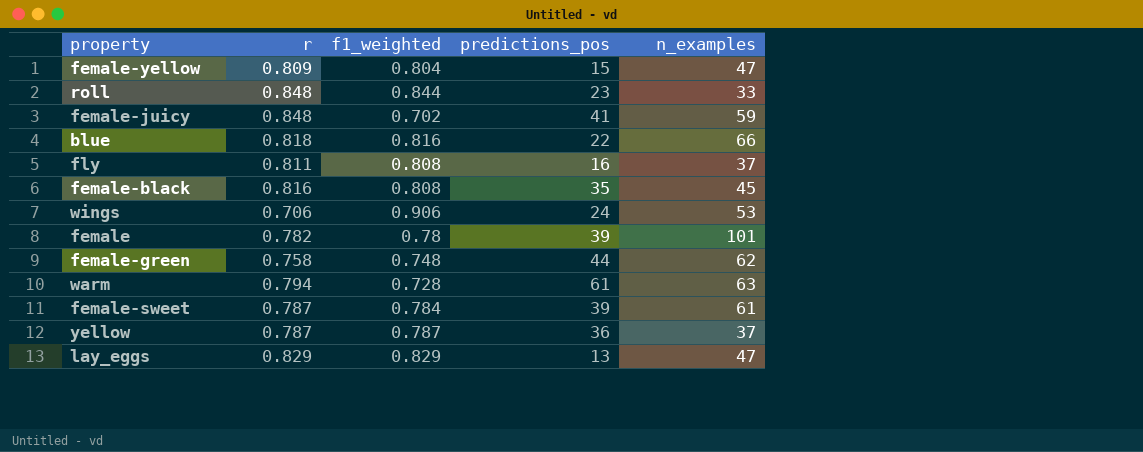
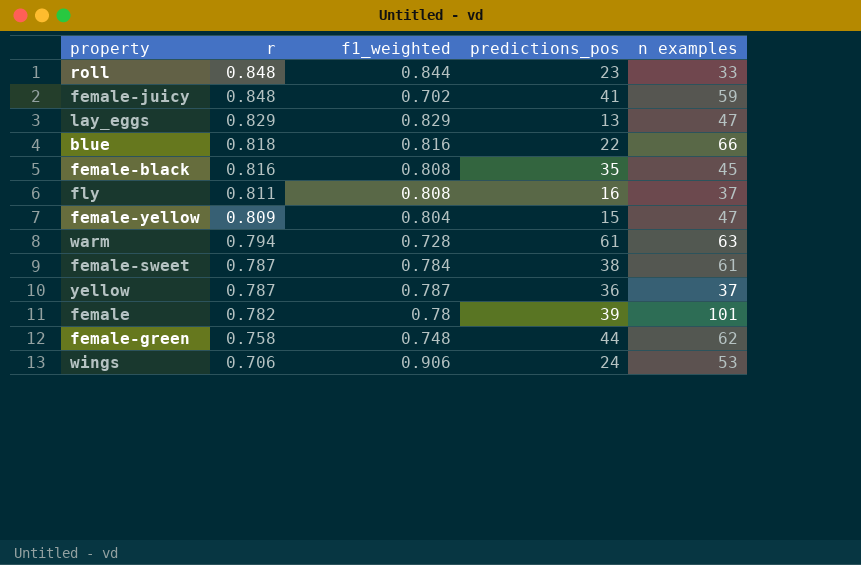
row order: none -> r descending
column name: n_examples -> n examples
female-sweet | predictions_pos: 39 -> 38

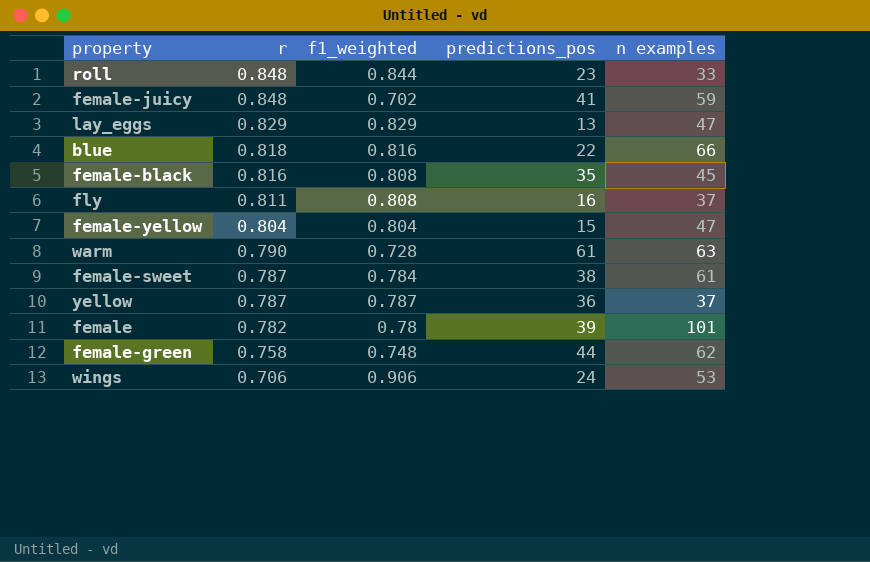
female-yellow | r: 0.809 -> 0.804
warm | r: 0.794 -> 0.790

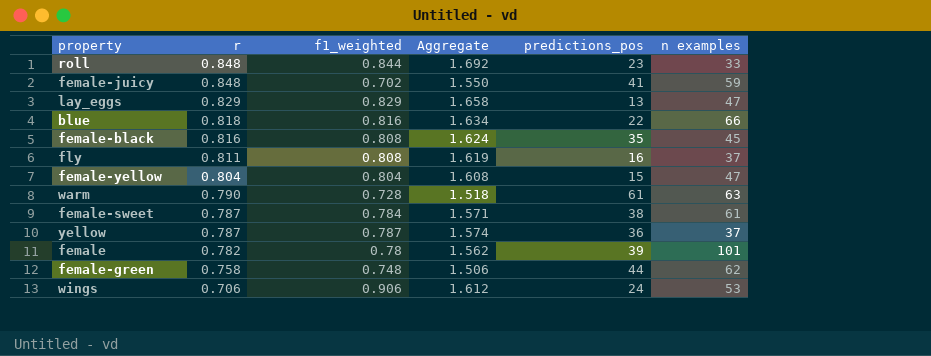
column Aggregate | formula: none -> [r] + [f1_weighted]

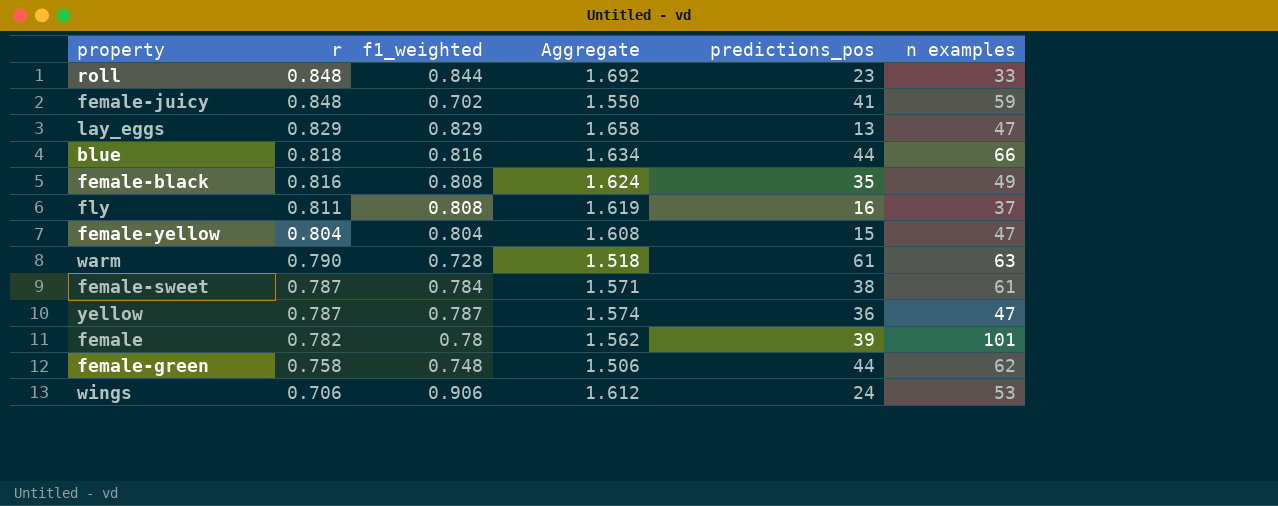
blue | predictions_pos: 22 -> 44
female-black | n examples: 45 -> 49
yellow | n examples: 37 -> 47

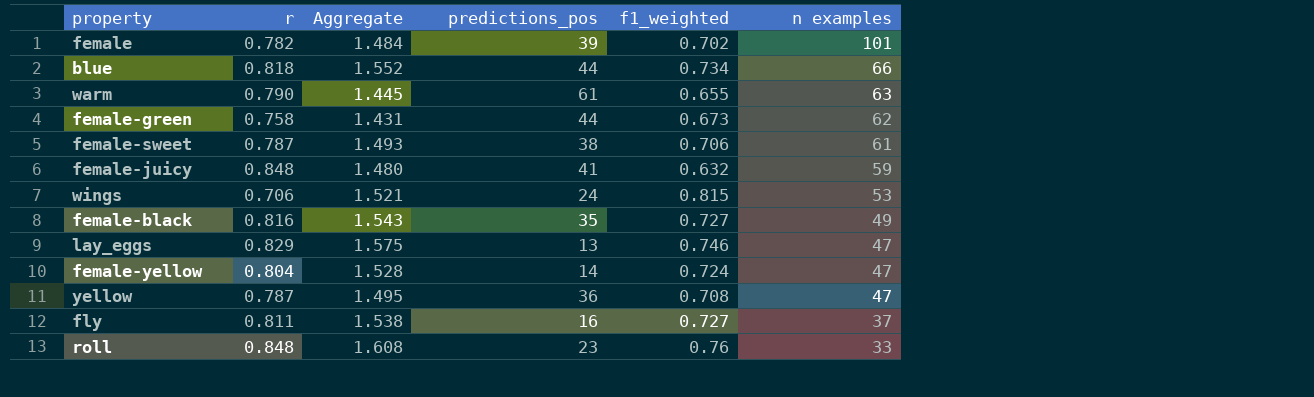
row order: r descending -> n examples descending
column f1_weighted | position: 3 -> 5
female | Aggregate: 1.562 -> 1.484
female | f1_weighted: 0.78 -> 0.702
blue | Aggregate: 1.634 -> 1.552
blue | f1_weighted: 0.816 -> 0.734
warm | Aggregate: 1.518 -> 1.445
warm | f1_weighted: 0.728 -> 0.655
female-green | Aggregate: 1.506 -> 1.431
female-green | f1_weighted: 0.748 -> 0.673
female-sweet | Aggregate: 1.571 -> 1.493
female-sweet | f1_weighted: 0.784 -> 0.706
female-juicy | Aggregate: 1.550 -> 1.480
female-juicy | f1_weighted: 0.702 -> 0.632
wings | Aggregate: 1.612 -> 1.521
wings | f1_weighted: 0.906 -> 0.815
female-black | Aggregate: 1.624 -> 1.543
female-black | f1_weighted: 0.808 -> 0.727
lay_eggs | Aggregate: 1.658 -> 1.575
lay_eggs | f1_weighted: 0.829 -> 0.746
female-yellow | Aggregate: 1.608 -> 1.528
female-yellow | predictions_pos: 15 -> 14
female-yellow | f1_weighted: 0.804 -> 0.724
yellow | Aggregate: 1.574 -> 1.495
yellow | f1_weighted: 0.787 -> 0.708
fly | Aggregate: 1.619 -> 1.538
fly | f1_weighted: 0.808 -> 0.727
roll | Aggregate: 1.692 -> 1.608
roll | f1_weighted: 0.844 -> 0.76

